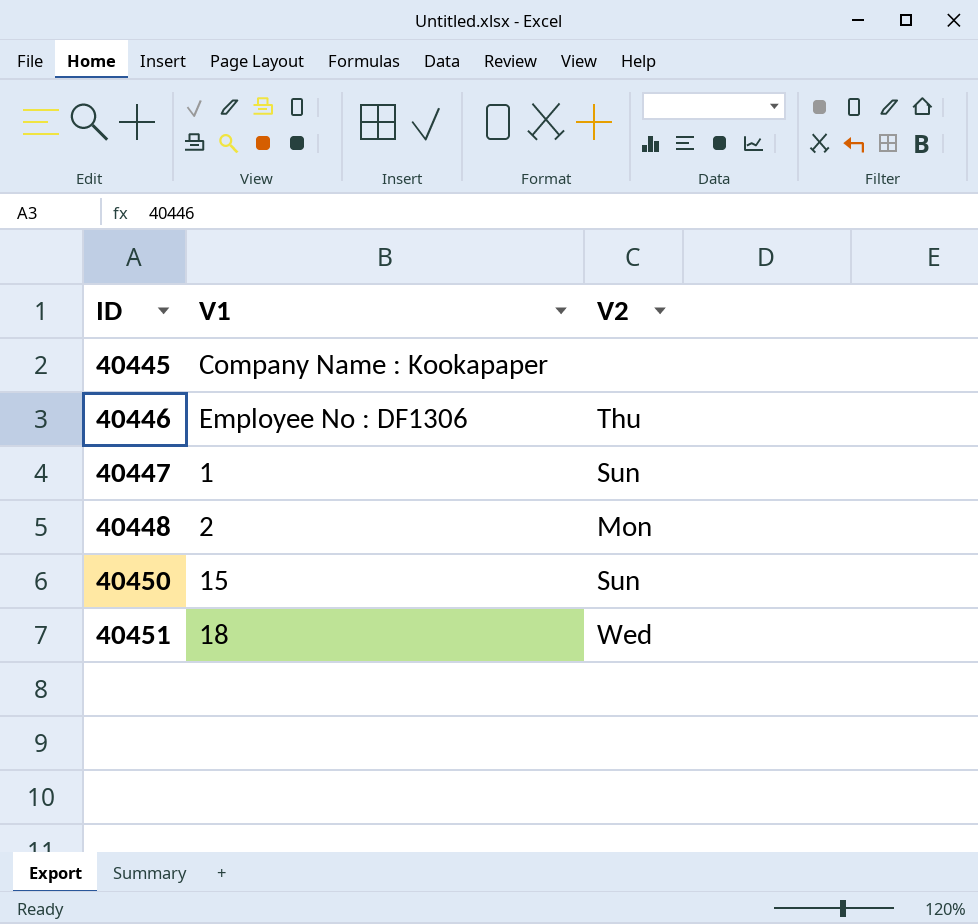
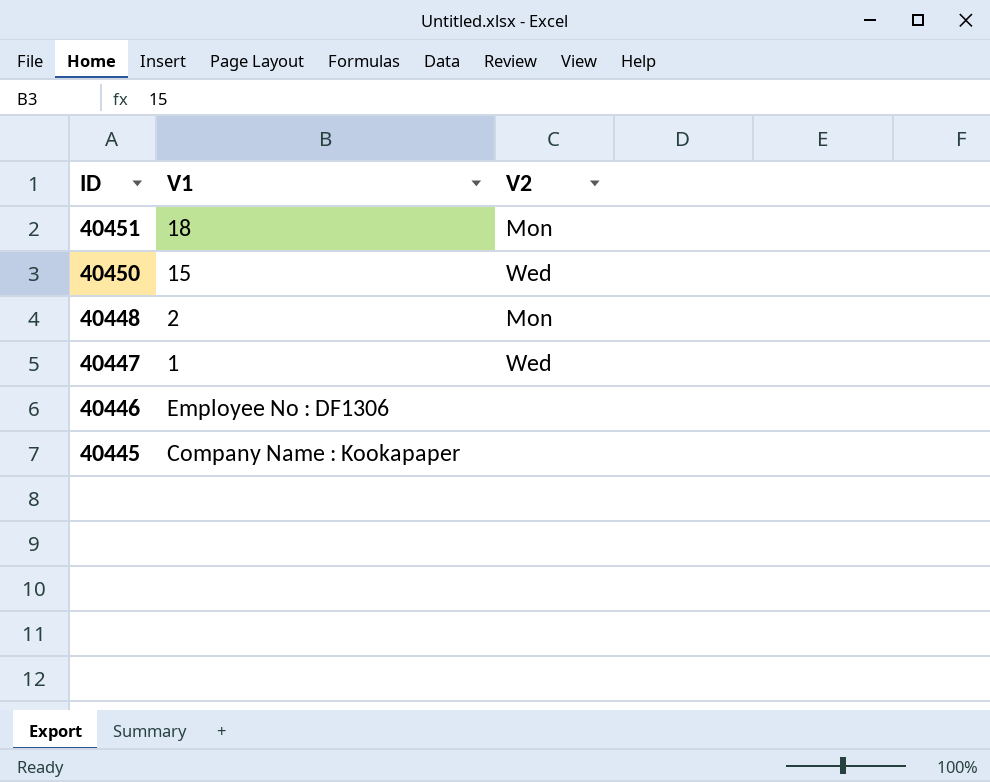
row order: ID ascending -> ID descending
40451 | V2: Wed -> Mon
40450 | V2: Sun -> Wed
40447 | V2: Sun -> Wed
40446 | V2: Thu -> none

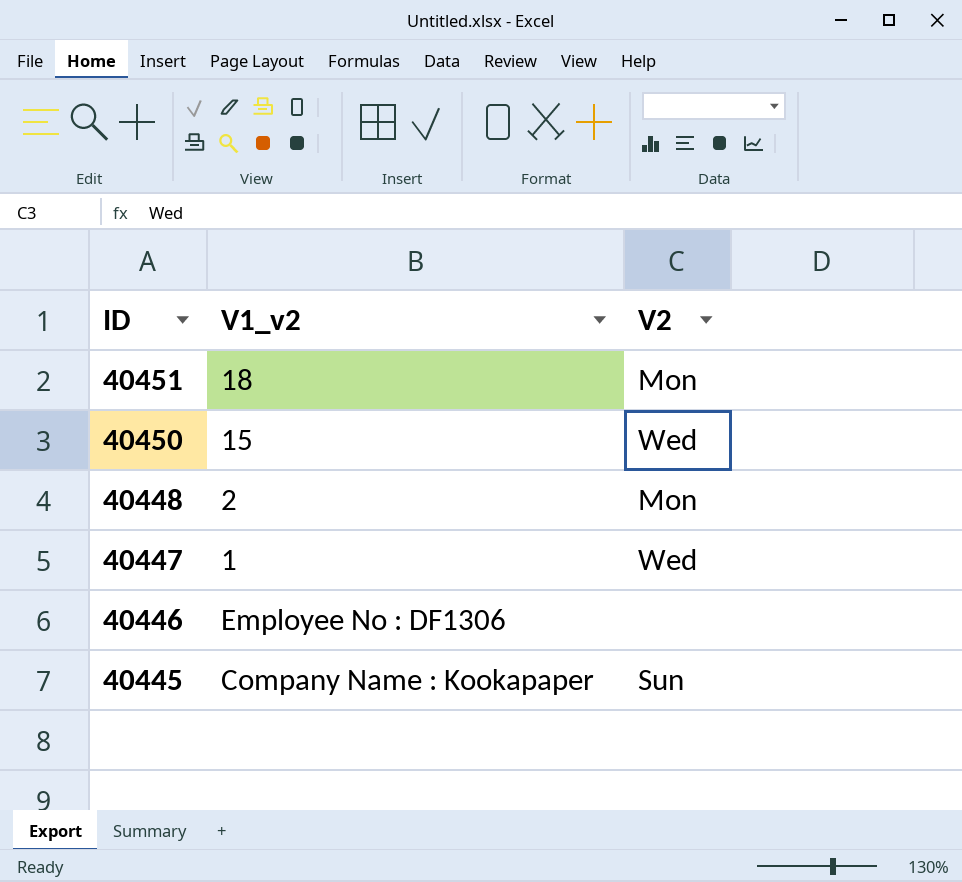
column name: V1 -> V1_v2
40445 | V2: none -> Sun

